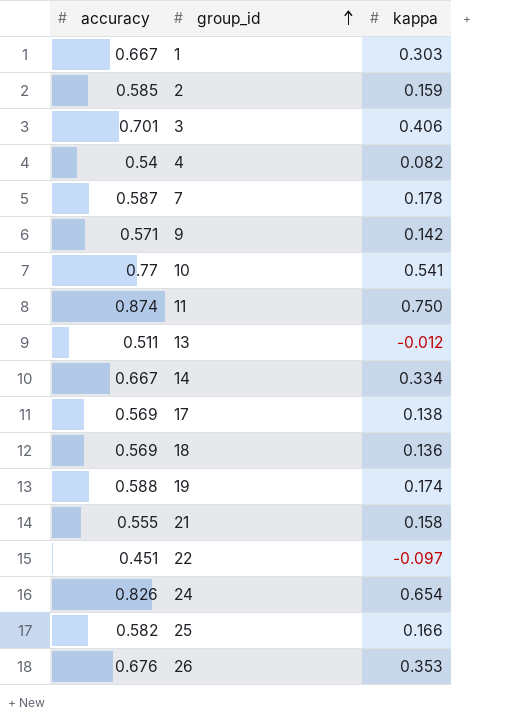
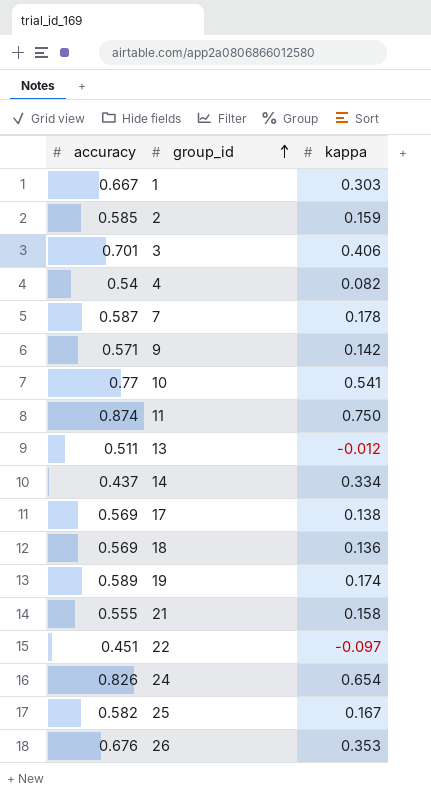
14 | accuracy: 0.667 -> 0.437
19 | accuracy: 0.588 -> 0.589
25 | kappa: 0.166 -> 0.167

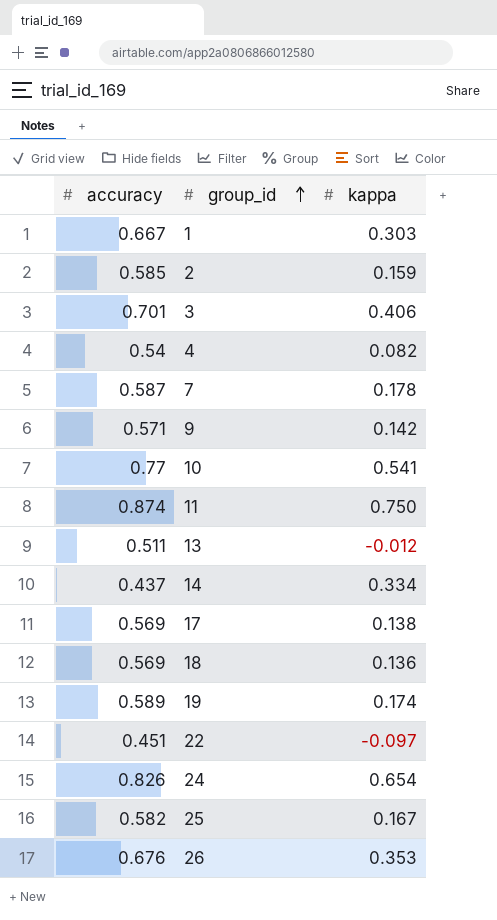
row 21: 0.555 | 0.158 -> none

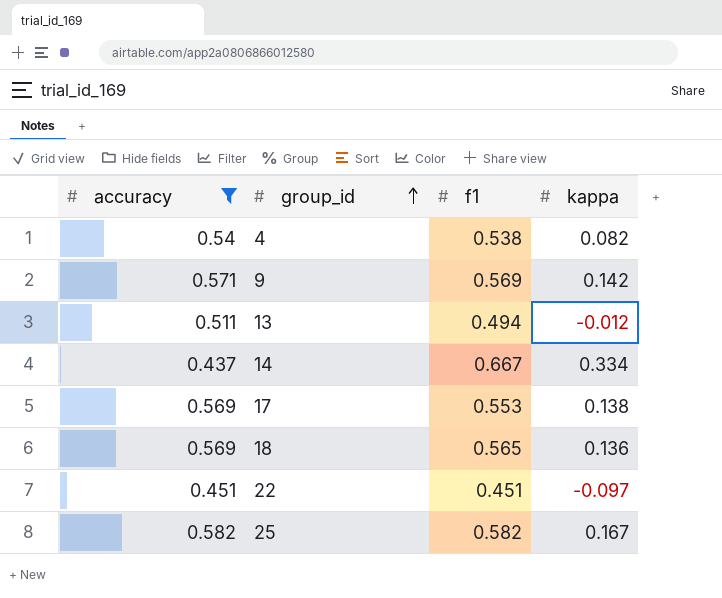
filter: none -> accuracy <= 0.582
column f1 | position: none -> 3

